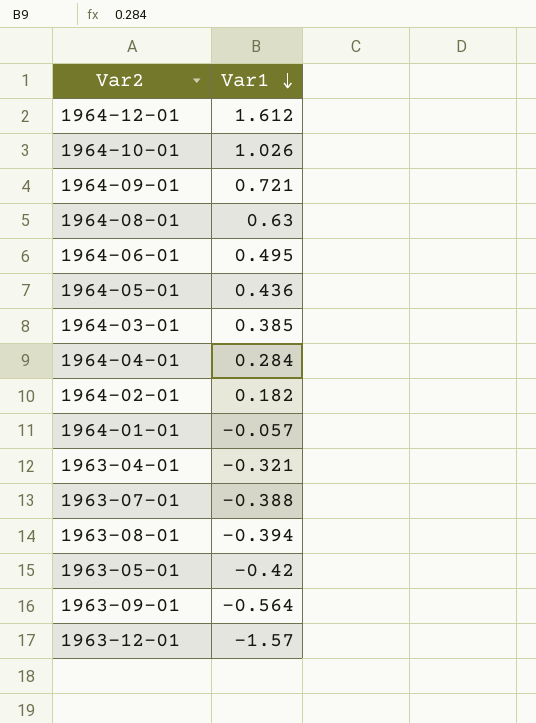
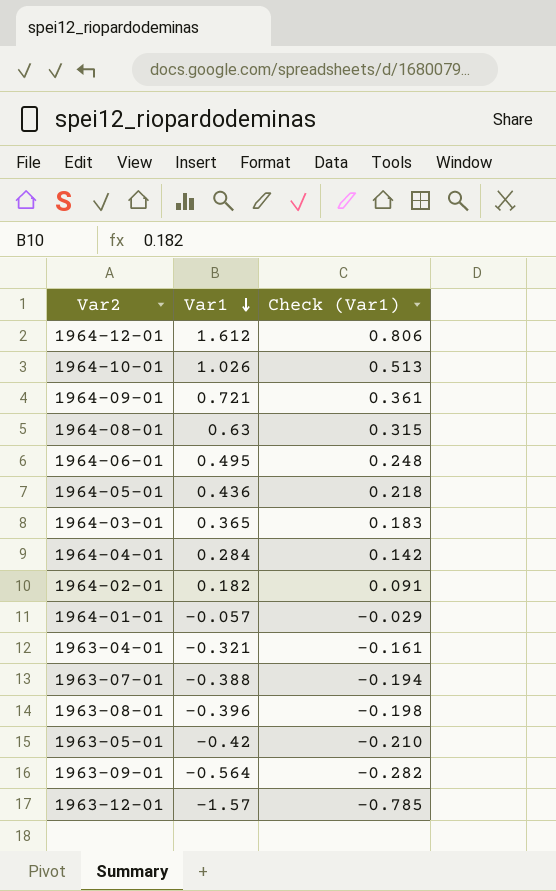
column Check (Var1) | formula: none -> [Var1] * 0.5
1964-03-01 | Var1: 0.385 -> 0.365
1963-08-01 | Var1: -0.394 -> -0.396

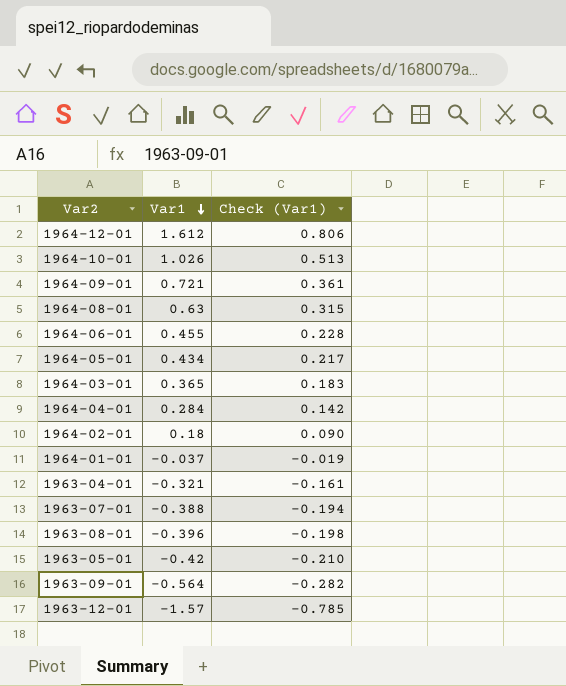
1964-06-01 | Var1: 0.495 -> 0.455
1964-06-01 | Check (Var1): 0.248 -> 0.228
1964-05-01 | Var1: 0.436 -> 0.434
1964-05-01 | Check (Var1): 0.218 -> 0.217
1964-02-01 | Var1: 0.182 -> 0.18
1964-02-01 | Check (Var1): 0.091 -> 0.090
1964-01-01 | Var1: -0.057 -> -0.037
1964-01-01 | Check (Var1): -0.029 -> -0.019

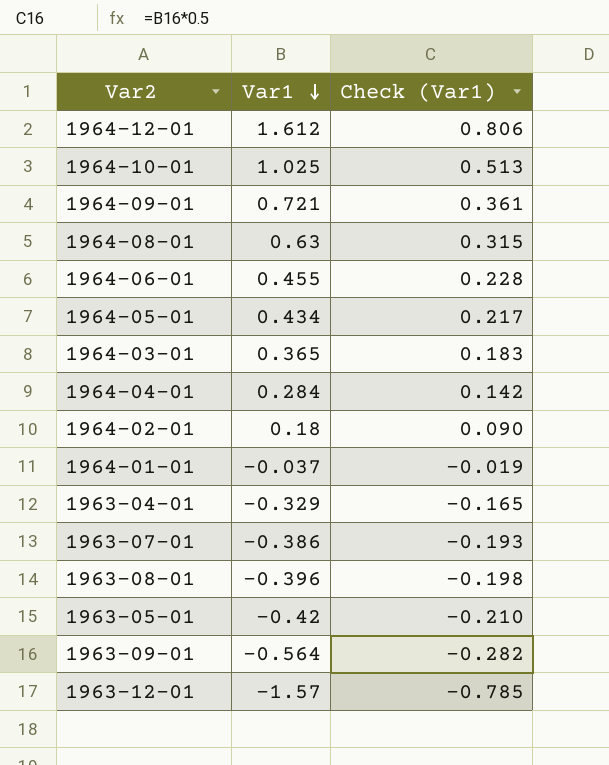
1964-10-01 | Var1: 1.026 -> 1.025
1963-04-01 | Var1: -0.321 -> -0.329
1963-04-01 | Check (Var1): -0.161 -> -0.165
1963-07-01 | Var1: -0.388 -> -0.386
1963-07-01 | Check (Var1): -0.194 -> -0.193

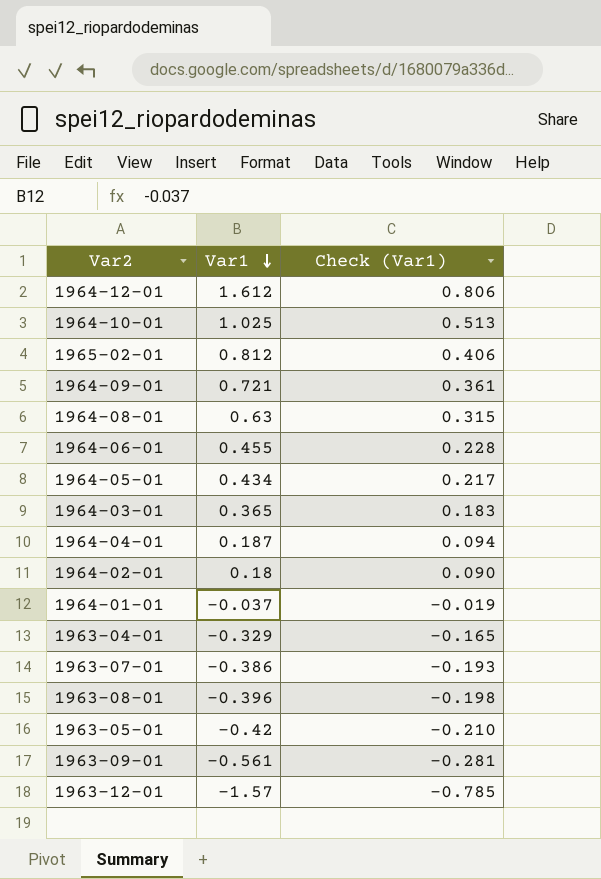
row 1965-02-01: none -> 0.812 | 0.406
1964-04-01 | Var1: 0.284 -> 0.187
1964-04-01 | Check (Var1): 0.142 -> 0.094
1963-09-01 | Var1: -0.564 -> -0.561
1963-09-01 | Check (Var1): -0.282 -> -0.281

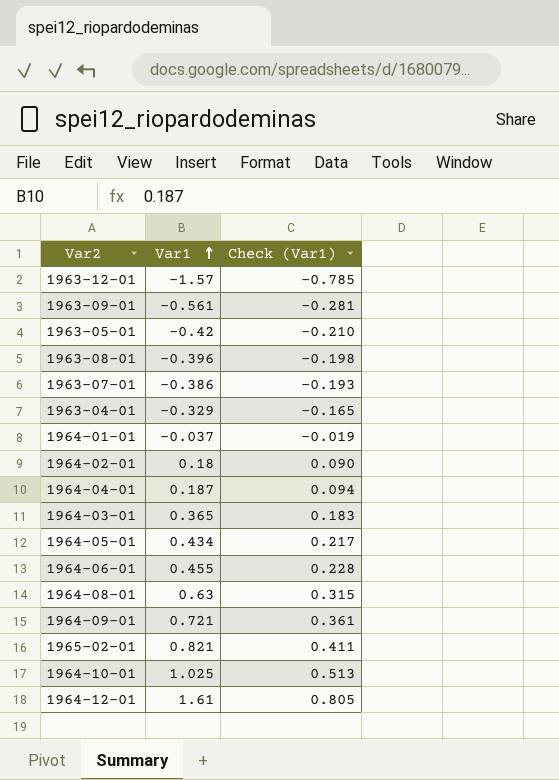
row order: Var1 descending -> Var1 ascending
1965-02-01 | Var1: 0.812 -> 0.821
1965-02-01 | Check (Var1): 0.406 -> 0.411
1964-12-01 | Var1: 1.612 -> 1.61
1964-12-01 | Check (Var1): 0.806 -> 0.805

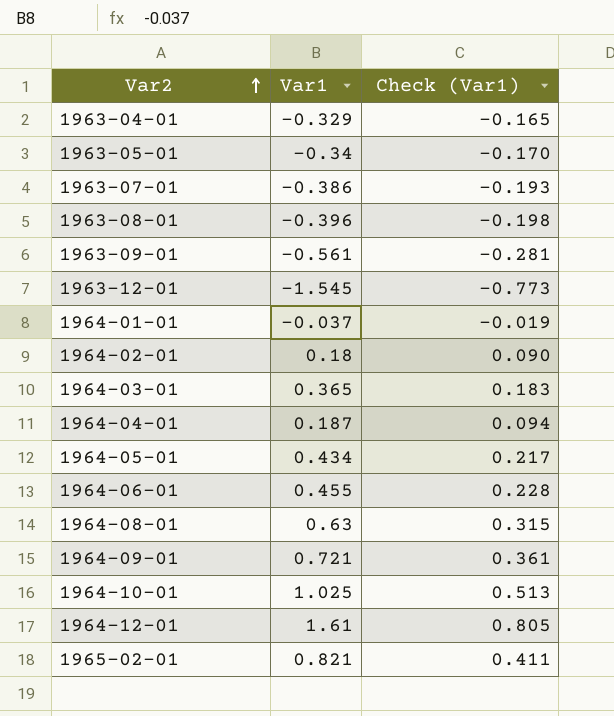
row order: Var1 ascending -> Var2 ascending
1963-05-01 | Var1: -0.42 -> -0.34
1963-05-01 | Check (Var1): -0.210 -> -0.170
1963-12-01 | Var1: -1.57 -> -1.545
1963-12-01 | Check (Var1): -0.785 -> -0.773

